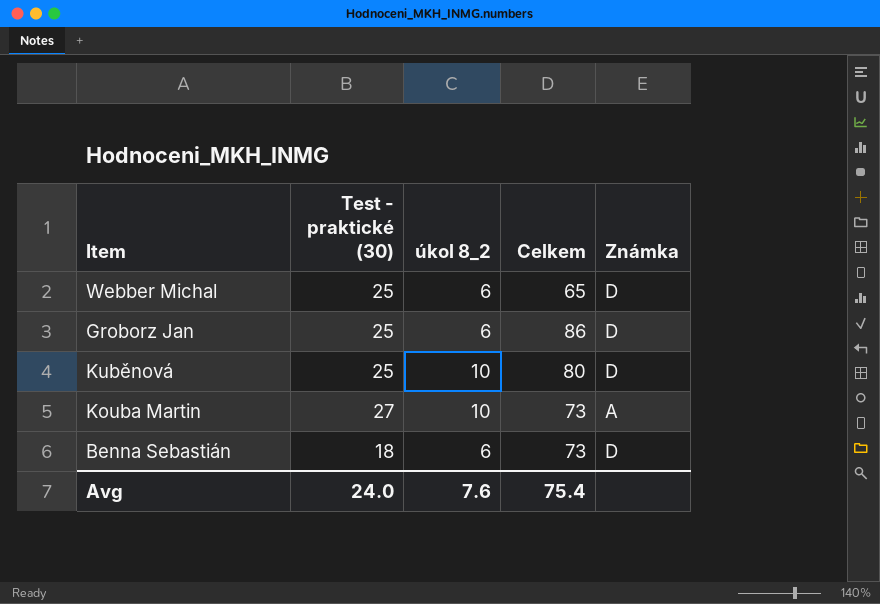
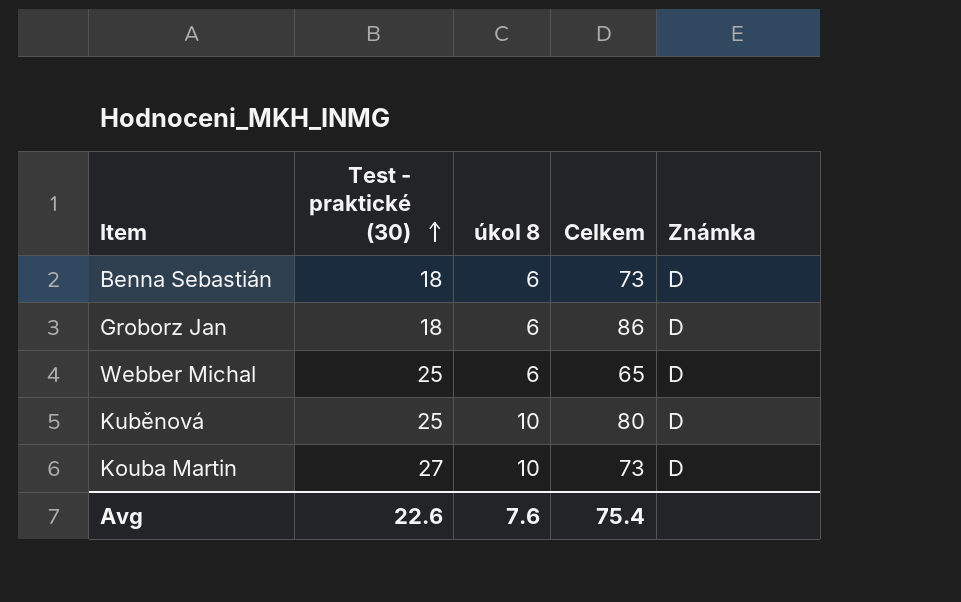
row order: none -> Test - praktické (30) ascending
column name: úkol 8_2 -> úkol 8
Groborz Jan | Test - praktické (30): 25 -> 18
Kouba Martin | Známka: A -> D
Avg | Test - praktické (30): 24.0 -> 22.6

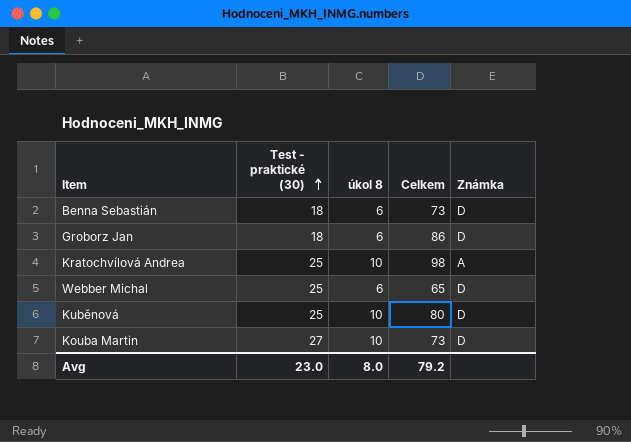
row Kratochvílová Andrea: none -> 25 | 10 | 98 | A
Avg | Test - praktické (30): 22.6 -> 23.0
Avg | úkol 8: 7.6 -> 8.0
Avg | Celkem: 75.4 -> 79.2

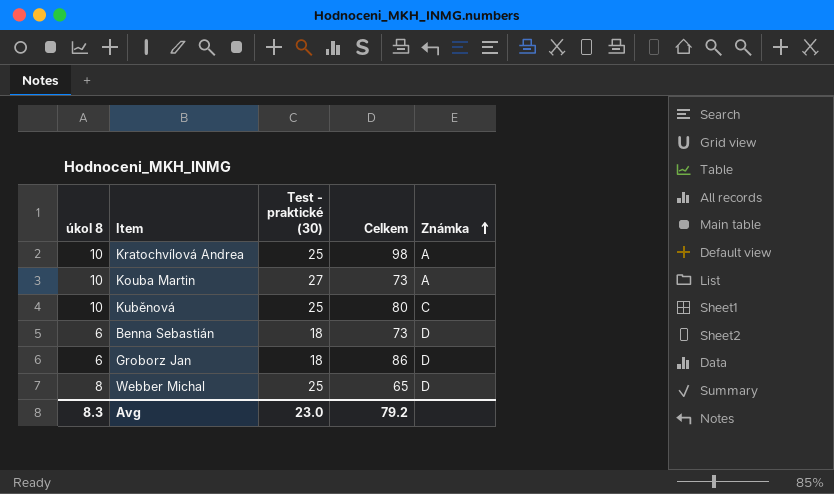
row order: Test - praktické (30) ascending -> Známka ascending
column úkol 8 | position: 3 -> 1
Kouba Martin | Známka: D -> A
Kuběnová | Známka: D -> C
Webber Michal | úkol 8: 6 -> 8
Avg | úkol 8: 8.0 -> 8.3

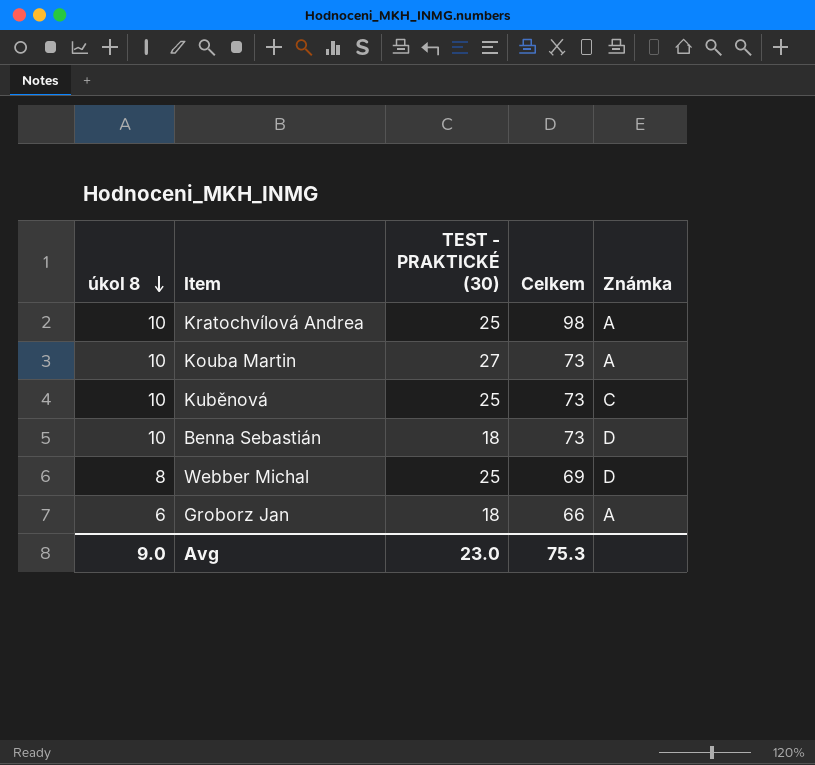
row order: Známka ascending -> úkol 8 descending
column name: Test - praktické (30) -> TEST - PRAKTICKÉ (30)
Kuběnová | Celkem: 80 -> 73
Benna Sebastián | úkol 8: 6 -> 10
Webber Michal | Celkem: 65 -> 69
Groborz Jan | Celkem: 86 -> 66
Groborz Jan | Známka: D -> A
Avg | úkol 8: 8.3 -> 9.0
Avg | Celkem: 79.2 -> 75.3

